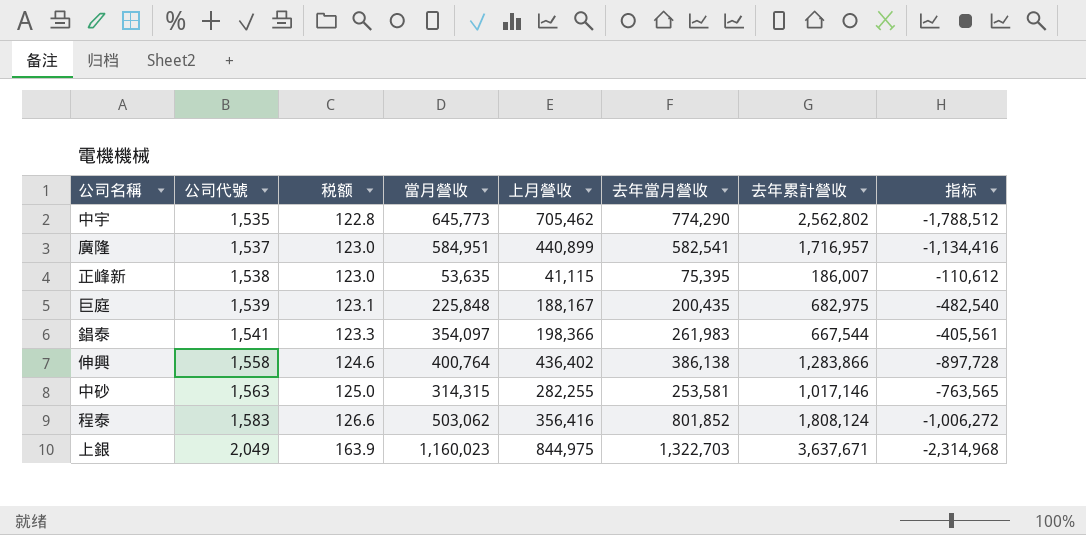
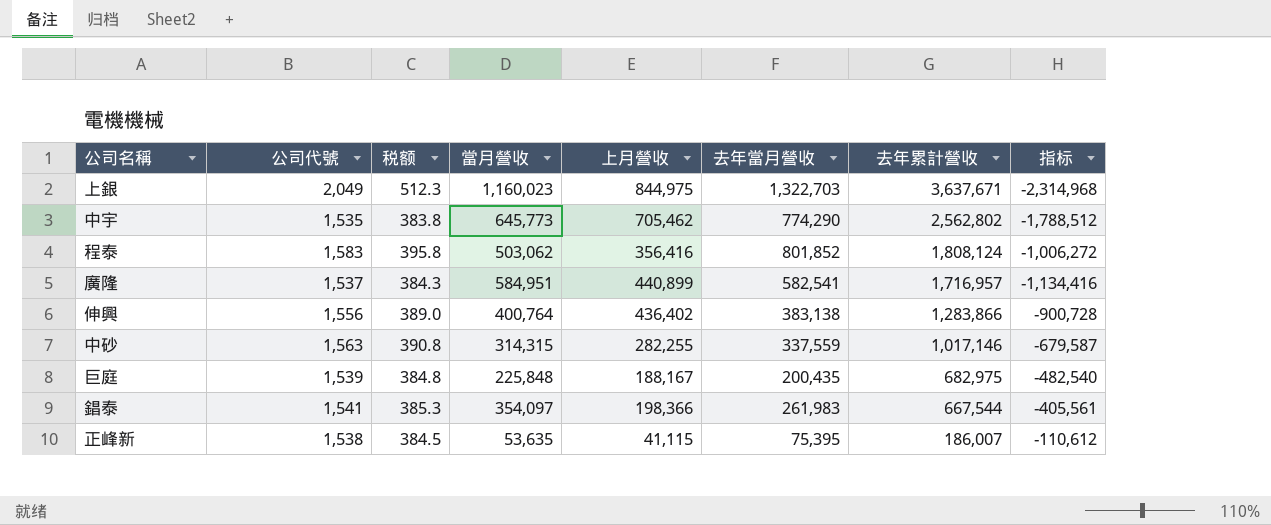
row order: 公司代號 ascending -> 去年累計營收 descending
column 税额 | formula: [公司代號] * 0.08 -> [公司代號] * 0.25
伸興 | 公司代號: 1,558 -> 1,556
伸興 | 去年當月營收: 386,138 -> 383,138
伸興 | 指标: -897,728 -> -900,728
中砂 | 去年當月營收: 253,581 -> 337,559
中砂 | 指标: -763,565 -> -679,587

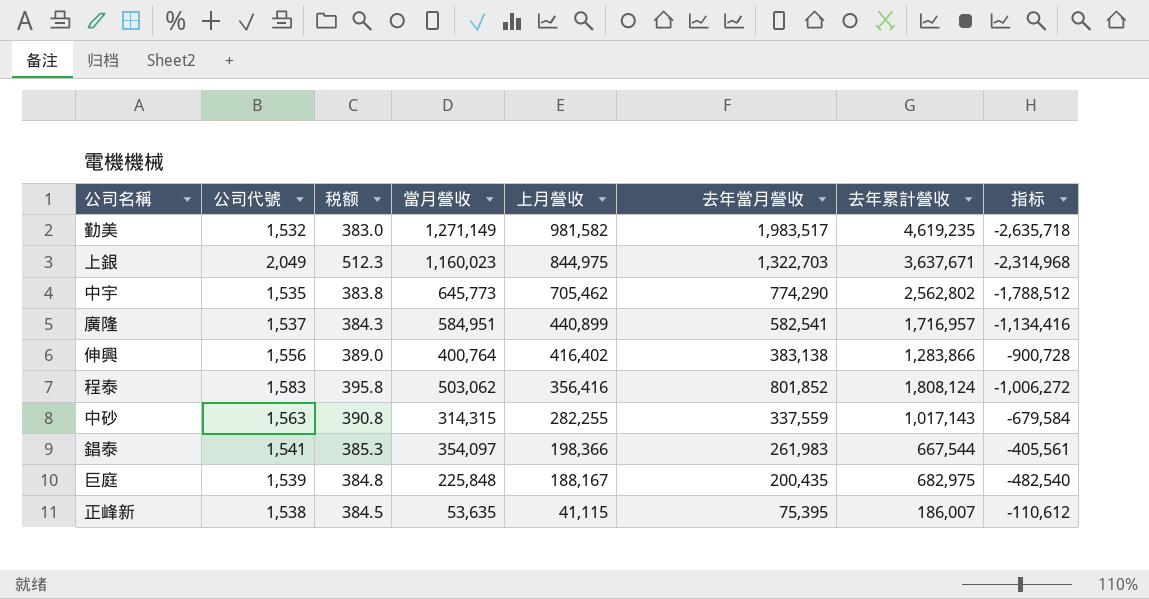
row order: 去年累計營收 descending -> 上月營收 descending
row 勤美: none -> 1,532 | 383.0 | 1,271,149 | 981,582 | 1,983,517 | 4,619,235 | -2,635,718
伸興 | 上月營收: 436,402 -> 416,402
中砂 | 去年累計營收: 1,017,146 -> 1,017,143
中砂 | 指标: -679,587 -> -679,584

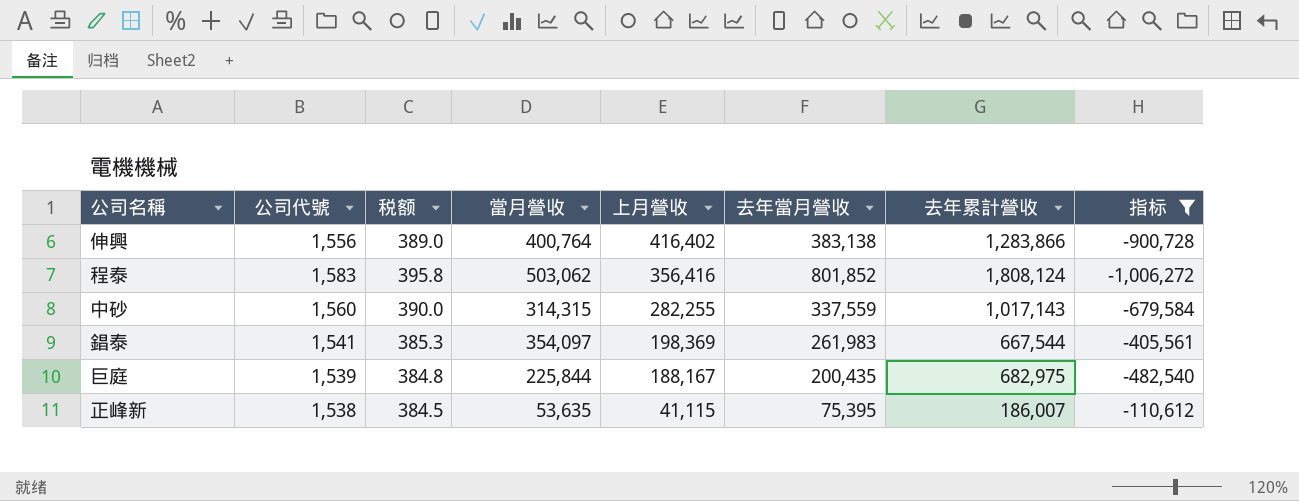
filter: none -> 指标 >= -1,006,272
中砂 | 公司代號: 1,563 -> 1,560
中砂 | 税额: 390.8 -> 390.0
錩泰 | 上月營收: 198,366 -> 198,369
巨庭 | 當月營收: 225,848 -> 225,844

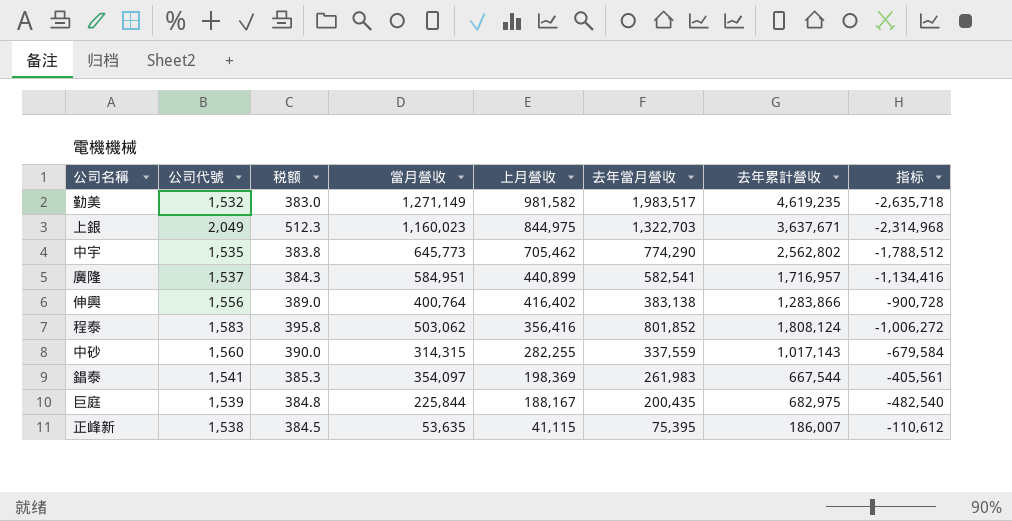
filter: 指标 >= -1,006,272 -> none

